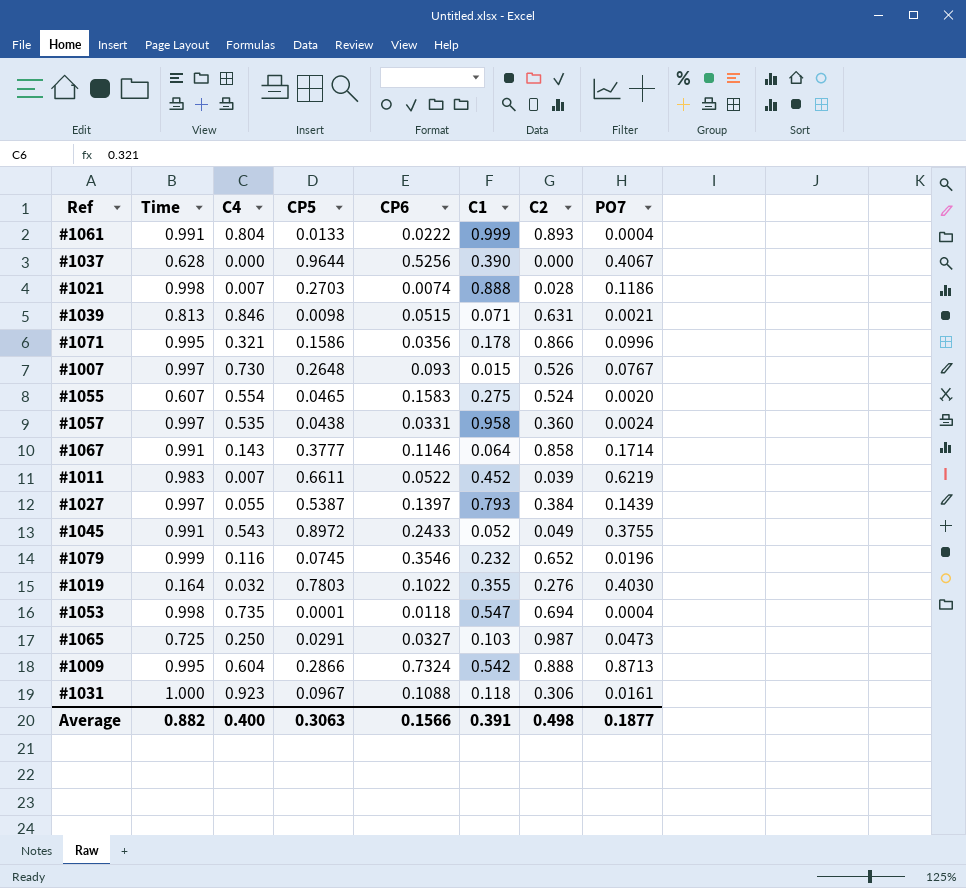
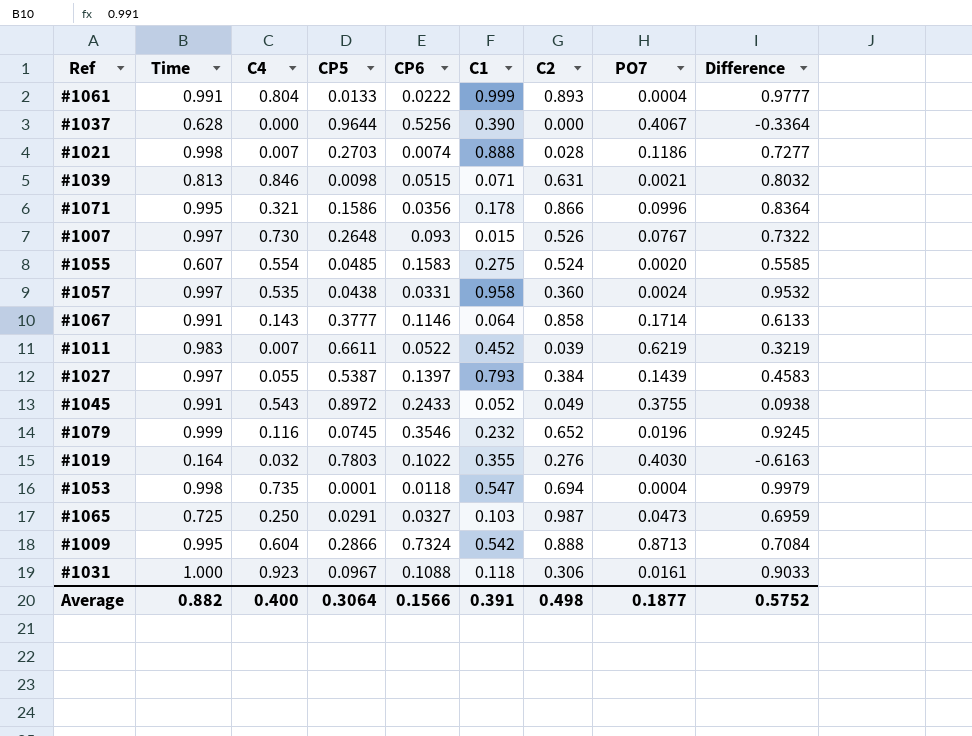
column Difference | formula: none -> [Time] - [CP5]
#1055 | CP5: 0.0465 -> 0.0485
Average | CP5: 0.3063 -> 0.3064

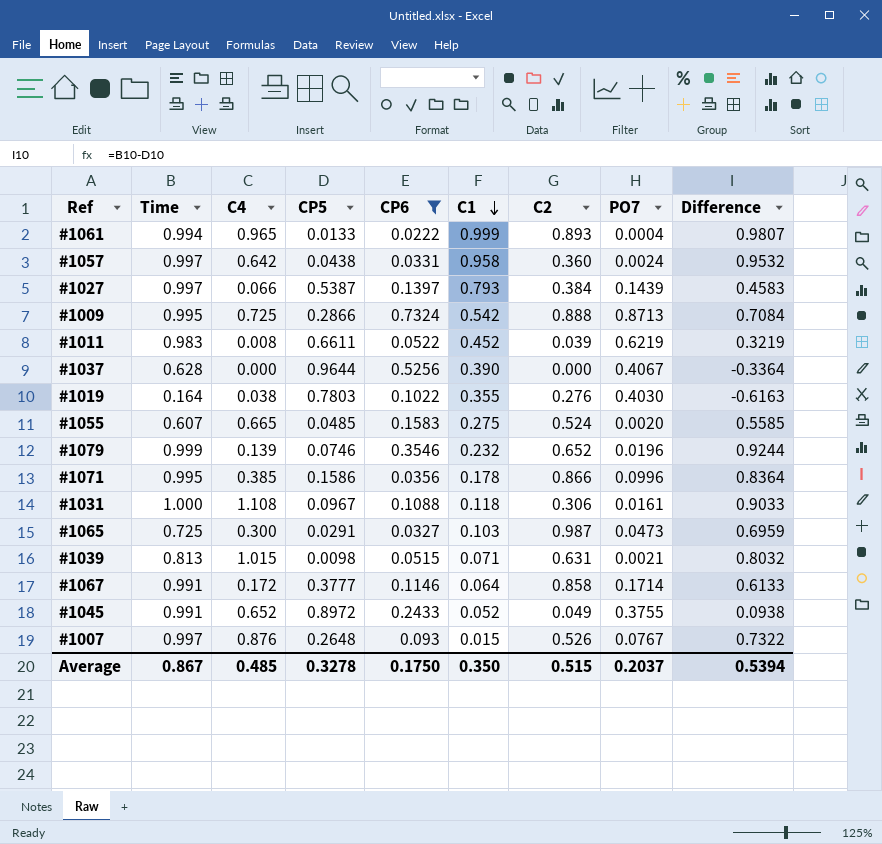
filter: none -> CP6 >= 0.0222
row order: none -> C1 descending
#1061 | Time: 0.991 -> 0.994
#1061 | C4: 0.804 -> 0.965
#1061 | Difference: 0.9777 -> 0.9807
#1057 | C4: 0.535 -> 0.642
#1027 | C4: 0.055 -> 0.066
#1009 | C4: 0.604 -> 0.725
#1011 | C4: 0.007 -> 0.008
#1019 | C4: 0.032 -> 0.038
#1055 | C4: 0.554 -> 0.665
#1079 | C4: 0.116 -> 0.139
#1079 | CP5: 0.0745 -> 0.0746
#1079 | Difference: 0.9245 -> 0.9244
#1071 | C4: 0.321 -> 0.385
#1031 | C4: 0.923 -> 1.108
#1065 | C4: 0.250 -> 0.300
#1039 | C4: 0.846 -> 1.015
#1067 | C4: 0.143 -> 0.172
#1045 | C4: 0.543 -> 0.652
#1007 | C4: 0.730 -> 0.876
Average | Time: 0.882 -> 0.867
Average | C4: 0.400 -> 0.485
Average | CP5: 0.3064 -> 0.3278
Average | CP6: 0.1566 -> 0.1750
Average | C1: 0.391 -> 0.350
Average | C2: 0.498 -> 0.515
Average | PO7: 0.1877 -> 0.2037
Average | Difference: 0.5752 -> 0.5394

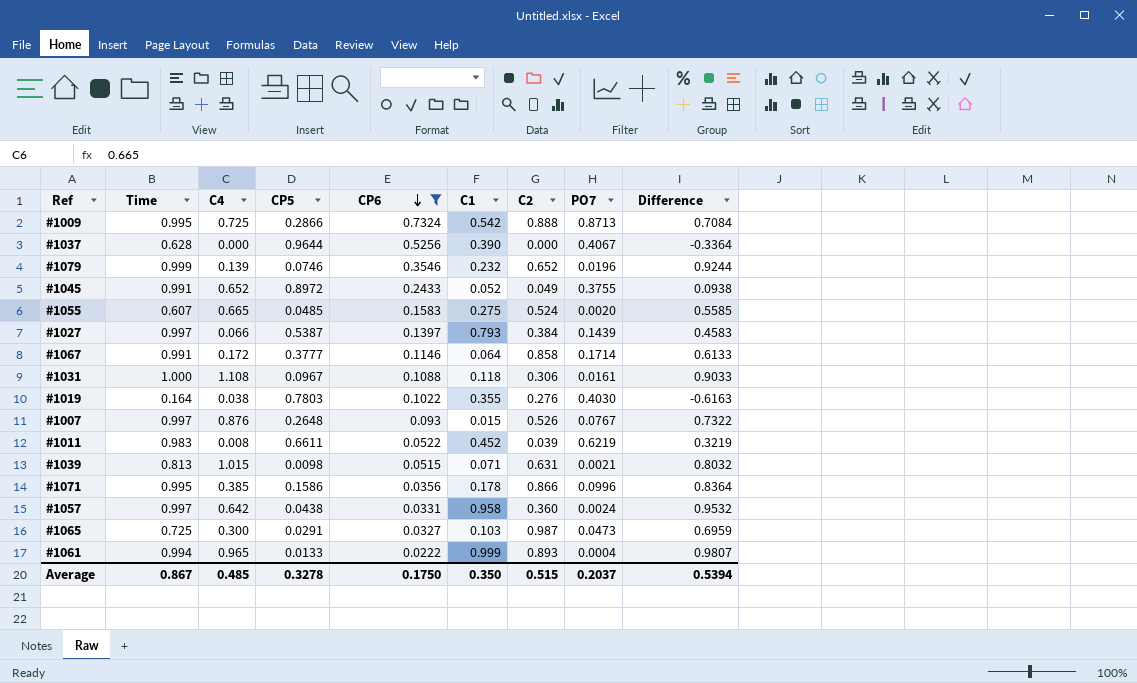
row order: C1 descending -> CP6 descending

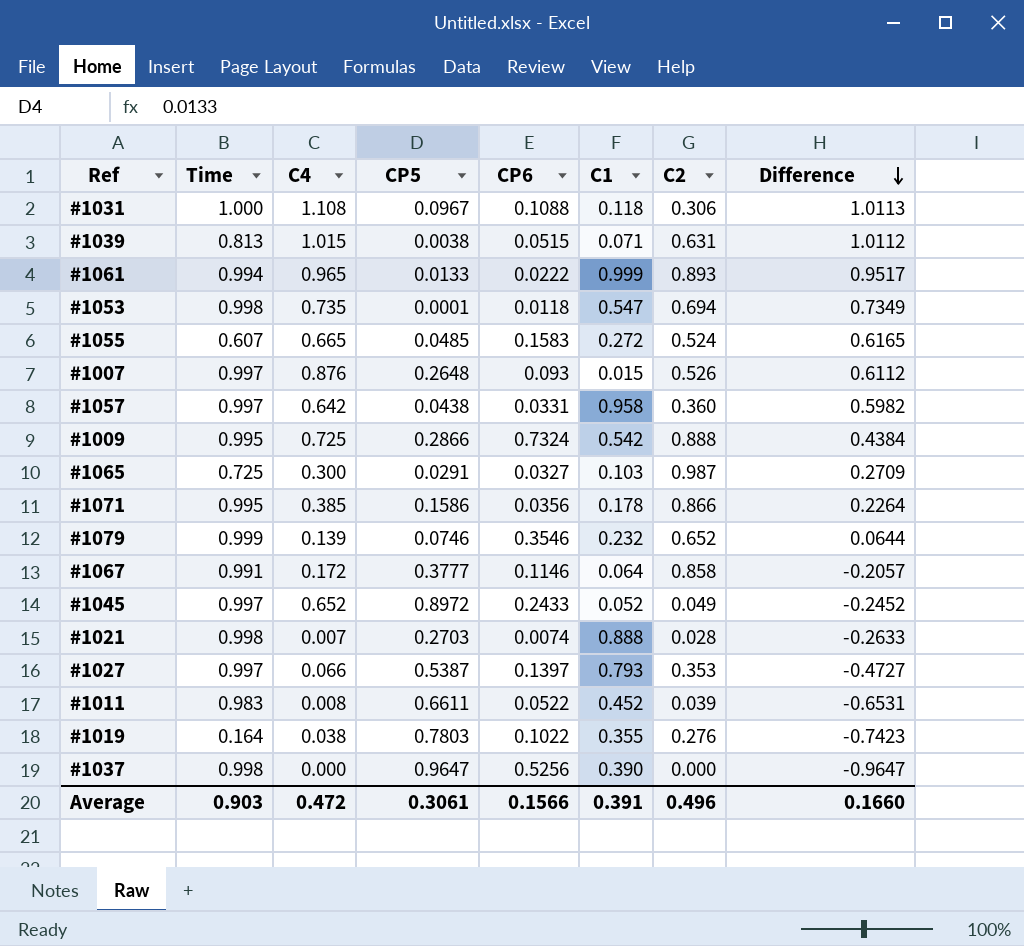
filter: CP6 >= 0.0222 -> none
row order: CP6 descending -> Difference descending
column PO7 | position: 8 -> none
column Difference | formula: [Time] - [CP5] -> [C4] - [CP5]
#1039 | CP5: 0.0098 -> 0.0038
#1055 | C1: 0.275 -> 0.272
#1045 | Time: 0.991 -> 0.997
#1027 | C2: 0.384 -> 0.353
#1037 | Time: 0.628 -> 0.998
#1037 | CP5: 0.9644 -> 0.9647
Average | Time: 0.867 -> 0.903
Average | C4: 0.485 -> 0.472
Average | CP5: 0.3278 -> 0.3061
Average | CP6: 0.1750 -> 0.1566
Average | C1: 0.350 -> 0.391
Average | C2: 0.515 -> 0.496
Average | Difference: 0.5394 -> 0.1660

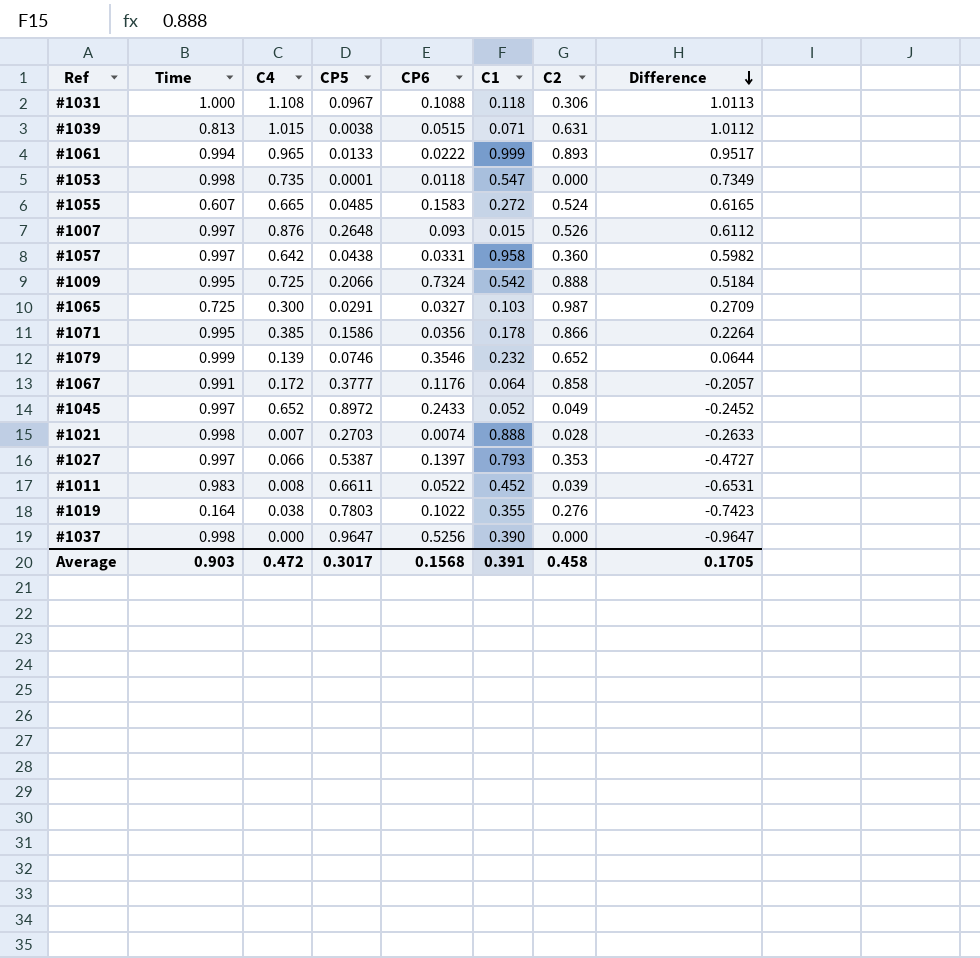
#1053 | C2: 0.694 -> 0.000
#1009 | CP5: 0.2866 -> 0.2066
#1009 | Difference: 0.4384 -> 0.5184
#1067 | CP6: 0.1146 -> 0.1176
Average | CP5: 0.3061 -> 0.3017
Average | CP6: 0.1566 -> 0.1568
Average | C2: 0.496 -> 0.458
Average | Difference: 0.1660 -> 0.1705

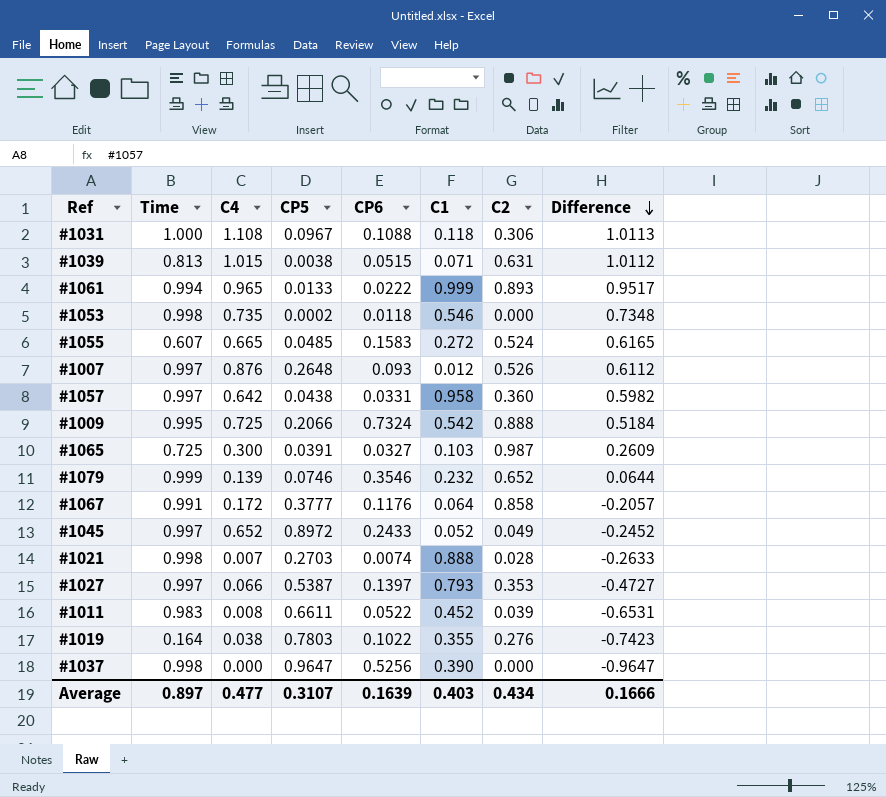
row #1071: 0.995 | 0.385 | 0.1586 | 0.0356 | 0.178 | 0.866 | 0.2264 -> none
#1053 | CP5: 0.0001 -> 0.0002
#1053 | C1: 0.547 -> 0.546
#1053 | Difference: 0.7349 -> 0.7348
#1007 | C1: 0.015 -> 0.012
#1065 | CP5: 0.0291 -> 0.0391
#1065 | Difference: 0.2709 -> 0.2609
Average | Time: 0.903 -> 0.897
Average | C4: 0.472 -> 0.477
Average | CP5: 0.3017 -> 0.3107
Average | CP6: 0.1568 -> 0.1639
Average | C1: 0.391 -> 0.403
Average | C2: 0.458 -> 0.434
Average | Difference: 0.1705 -> 0.1666

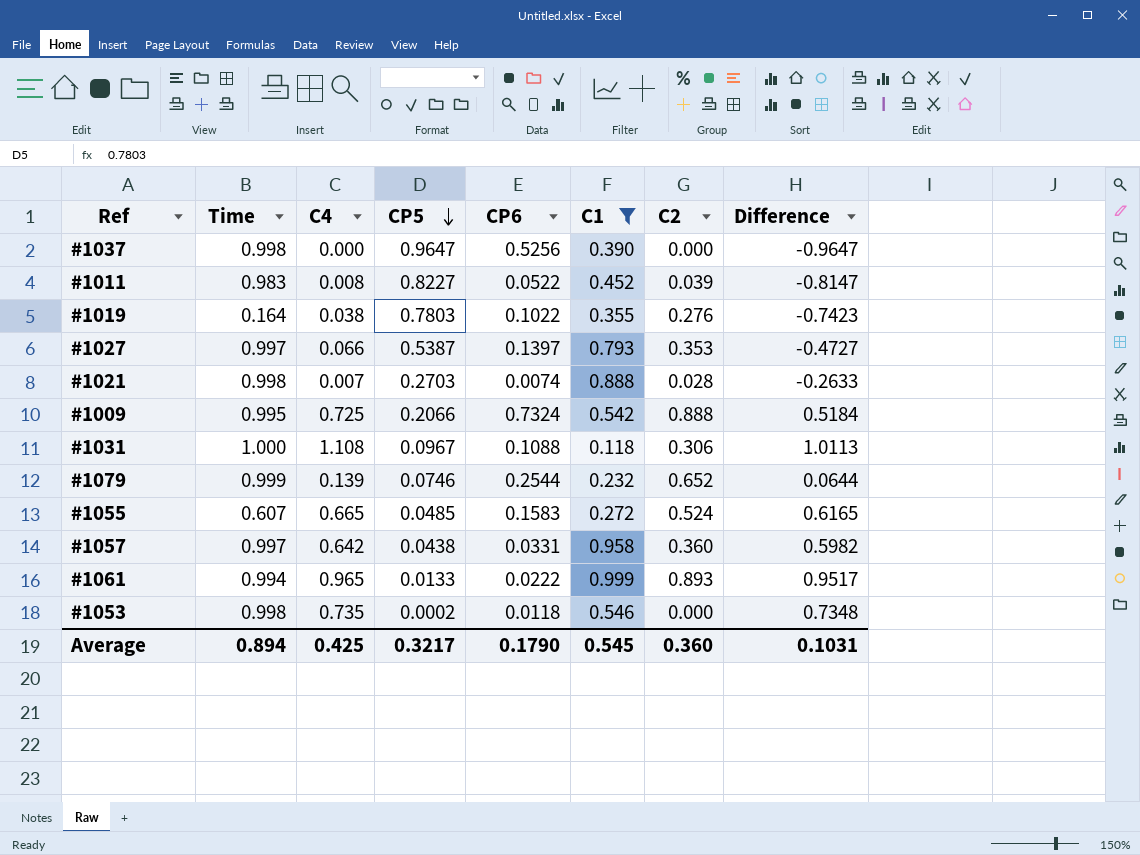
filter: none -> C1 >= 0.118
row order: Difference descending -> CP5 descending
#1011 | CP5: 0.6611 -> 0.8227
#1011 | Difference: -0.6531 -> -0.8147
#1079 | CP6: 0.3546 -> 0.2544
Average | Time: 0.897 -> 0.894
Average | C4: 0.477 -> 0.425
Average | CP5: 0.3107 -> 0.3217
Average | CP6: 0.1639 -> 0.1790
Average | C1: 0.403 -> 0.545
Average | C2: 0.434 -> 0.360
Average | Difference: 0.1666 -> 0.1031

